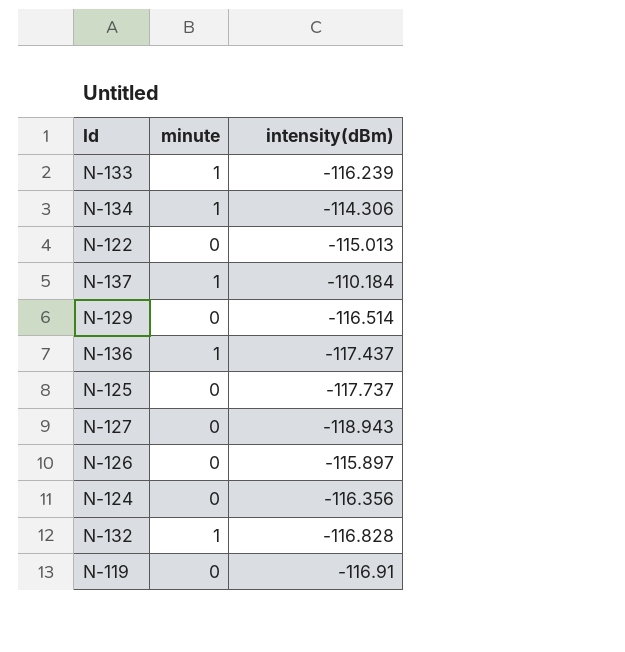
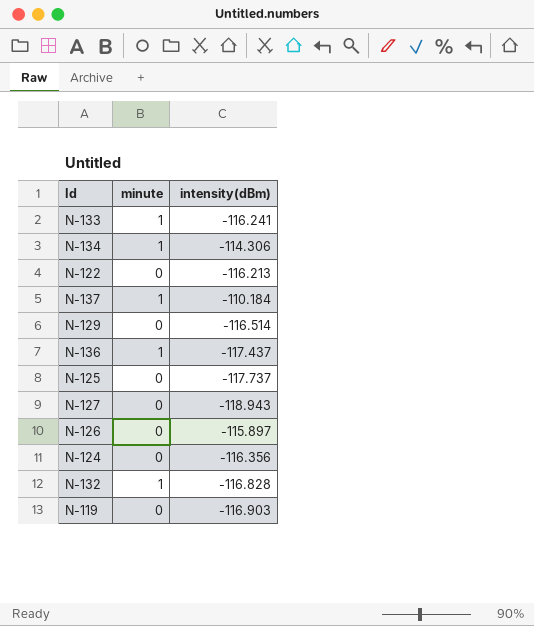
N-133 | intensity(dBm): -116.239 -> -116.241
N-122 | intensity(dBm): -115.013 -> -116.213
N-119 | intensity(dBm): -116.91 -> -116.903

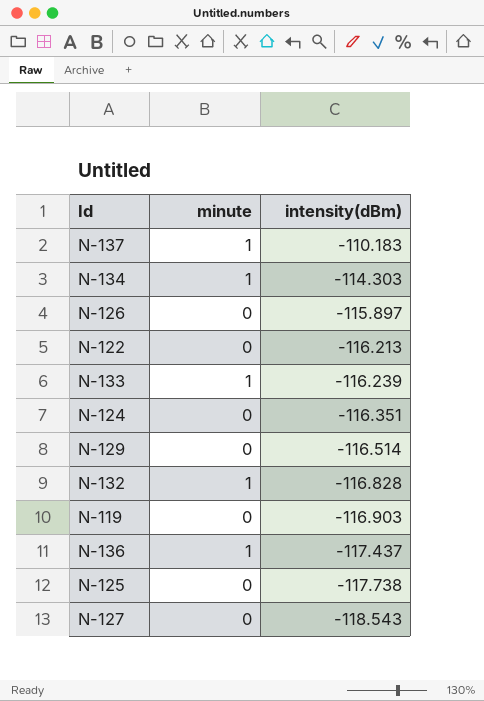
row order: none -> intensity(dBm) descending
N-137 | intensity(dBm): -110.184 -> -110.183
N-134 | intensity(dBm): -114.306 -> -114.303
N-133 | intensity(dBm): -116.241 -> -116.239
N-124 | intensity(dBm): -116.356 -> -116.351
N-125 | intensity(dBm): -117.737 -> -117.738
N-127 | intensity(dBm): -118.943 -> -118.543

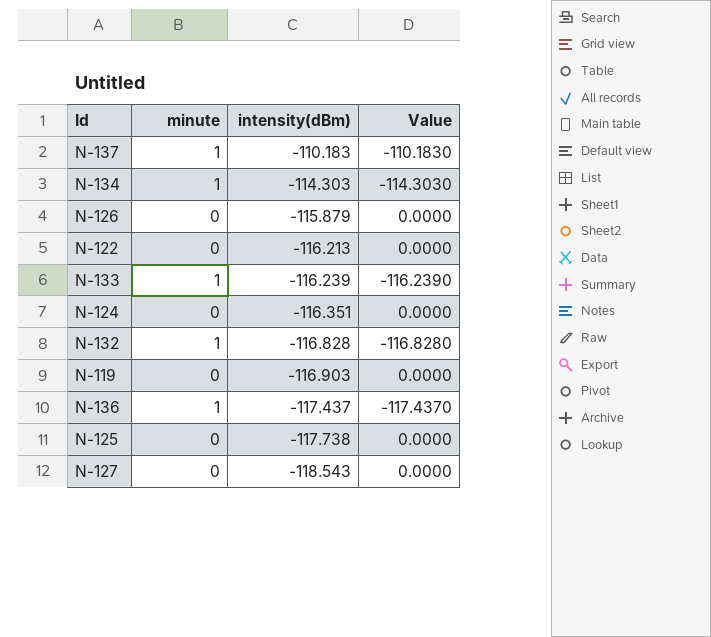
column Value | formula: none -> [minute] * [intensity(dBm)]
row N-129: 0 | -116.514 -> none
N-126 | intensity(dBm): -115.897 -> -115.879

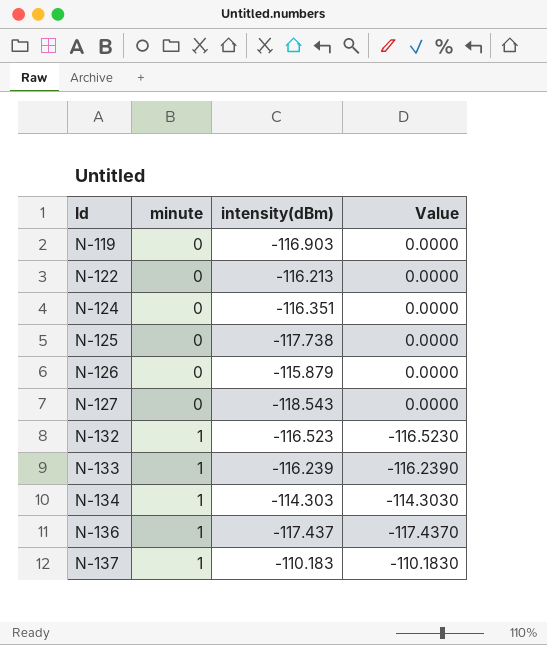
row order: intensity(dBm) descending -> Id ascending
N-132 | intensity(dBm): -116.828 -> -116.523
N-132 | Value: -116.8280 -> -116.5230

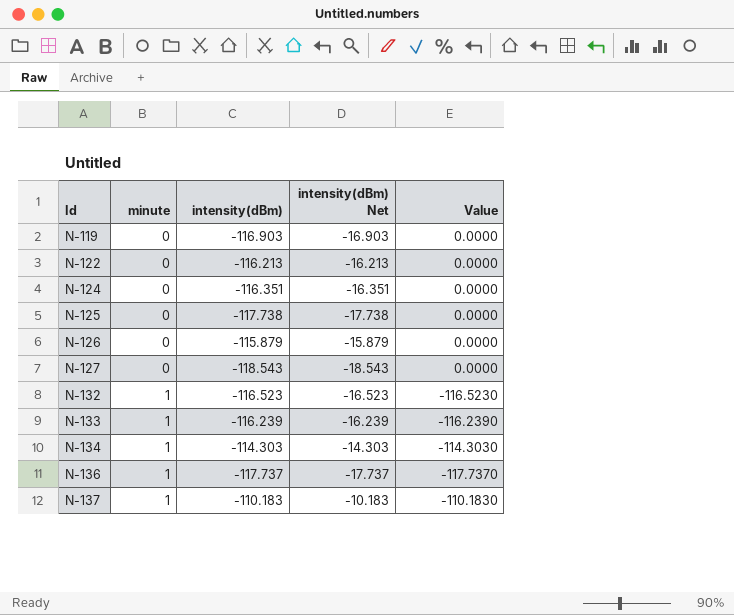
column intensity(dBm) Net | formula: none -> [intensity(dBm)] + 100
N-136 | intensity(dBm): -117.437 -> -117.737
N-136 | Value: -117.4370 -> -117.7370

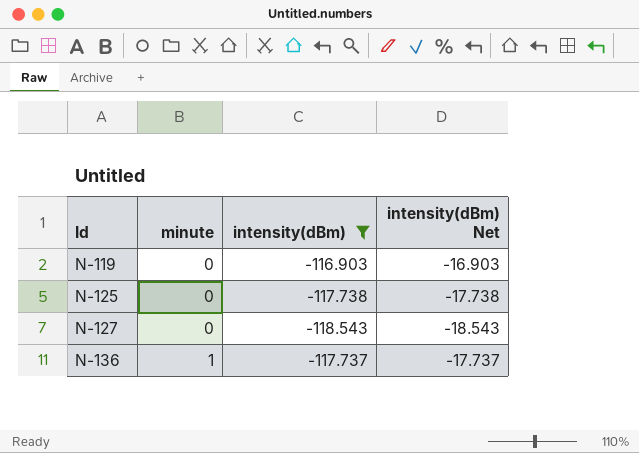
filter: none -> intensity(dBm) <= -116.903
column Value | formula: [minute] * [intensity(dBm)] -> none

